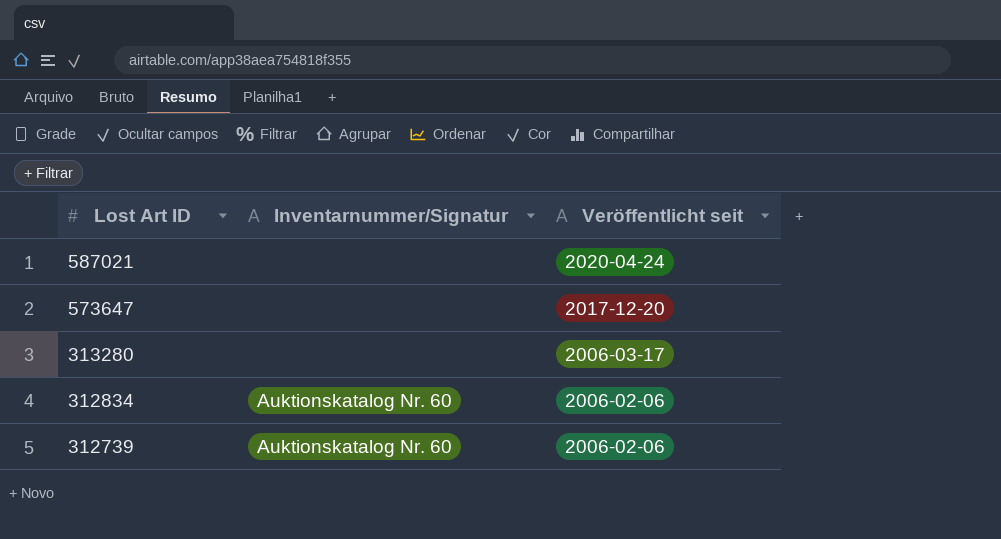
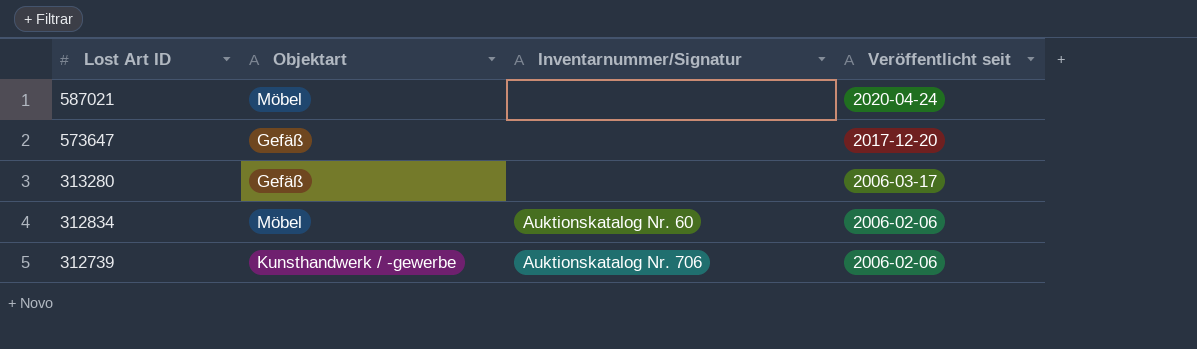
column Objektart | position: none -> 2
312739 | Inventarnummer/Signatur: Auktionskatalog Nr. 60 -> Auktionskatalog Nr. 706

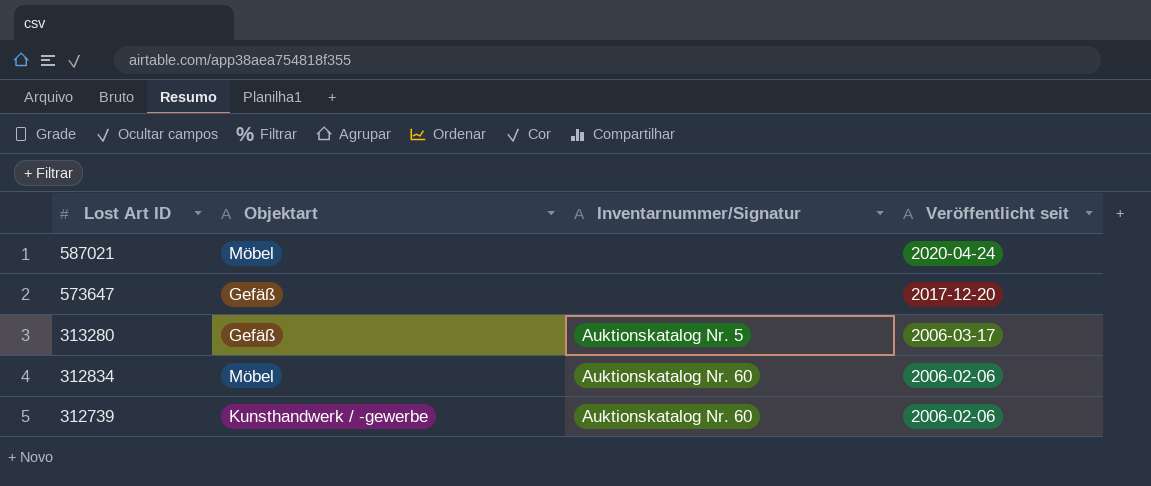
313280 | Inventarnummer/Signatur: none -> Auktionskatalog Nr. 5
312739 | Inventarnummer/Signatur: Auktionskatalog Nr. 706 -> Auktionskatalog Nr. 60

